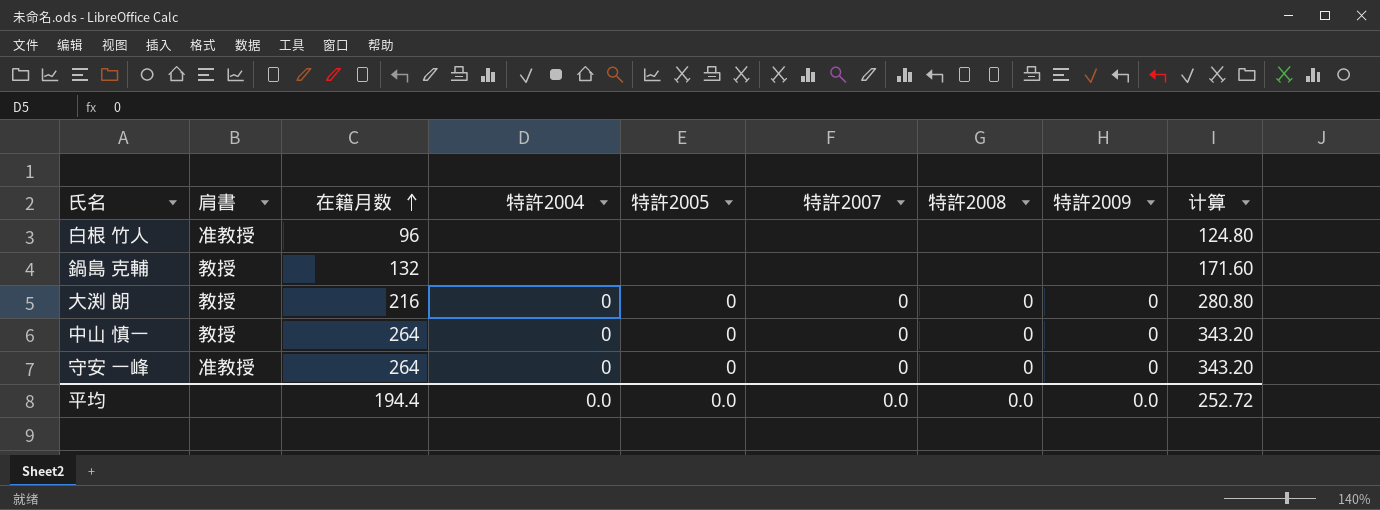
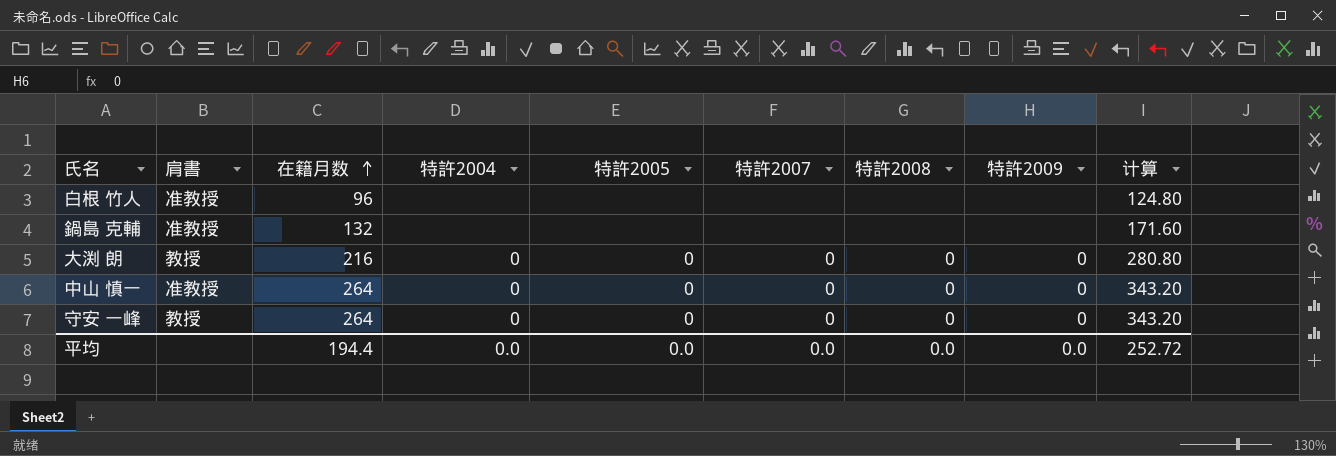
鍋島 克輔 | 肩書: 教授 -> 准教授
中山 慎一 | 肩書: 教授 -> 准教授
守安 一峰 | 肩書: 准教授 -> 教授

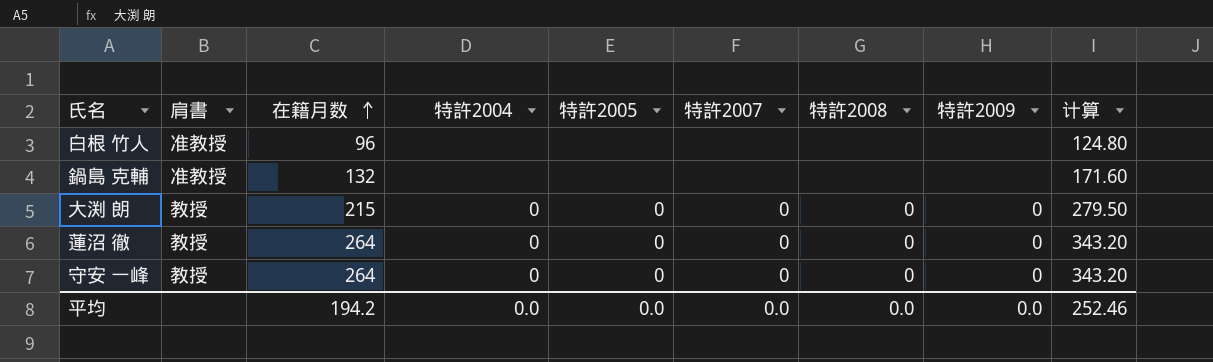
row 中山 慎一: 准教授 | 264 | 0 | 0 | 0 | 0 | 0 | 343.20 -> none
大渕 朗 | 在籍月数: 216 -> 215
大渕 朗 | 计算: 280.80 -> 279.50
row 蓮沼 徹: none -> 教授 | 264 | 0 | 0 | 0 | 0 | 0 | 343.20
平均 | 在籍月数: 194.4 -> 194.2
平均 | 计算: 252.72 -> 252.46

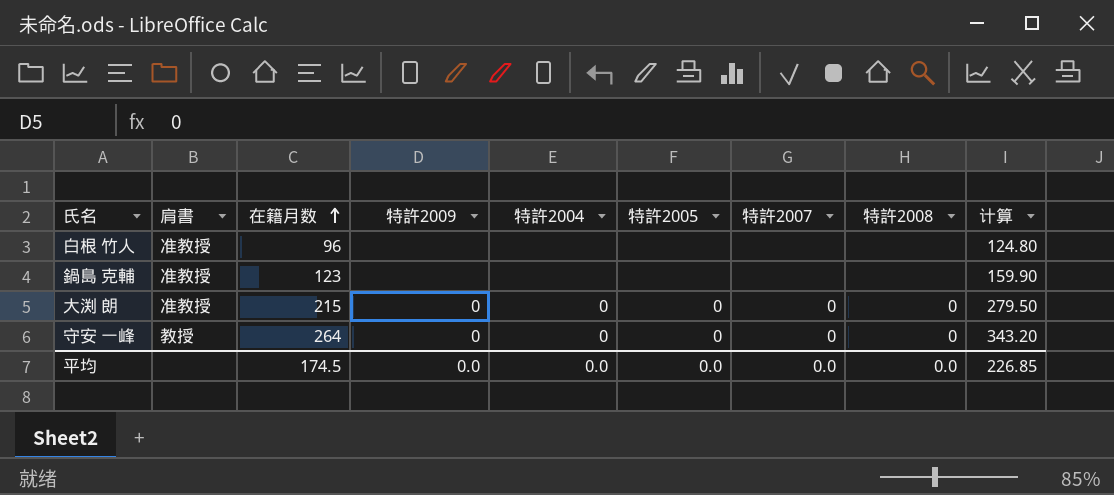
column 特許2009 | position: 8 -> 4
row 蓮沼 徹: 教授 | 264 | 0 | 0 | 0 | 0 | 0 | 343.20 -> none
鍋島 克輔 | 在籍月数: 132 -> 123
鍋島 克輔 | 计算: 171.60 -> 159.90
大渕 朗 | 肩書: 教授 -> 准教授
平均 | 在籍月数: 194.2 -> 174.5
平均 | 计算: 252.46 -> 226.85

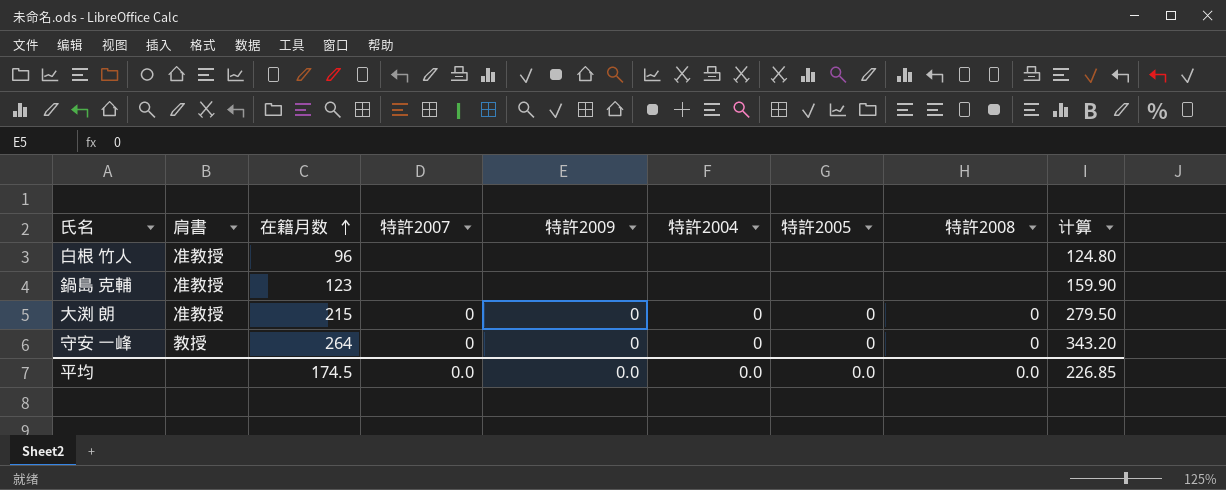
column 特許2007 | position: 7 -> 4

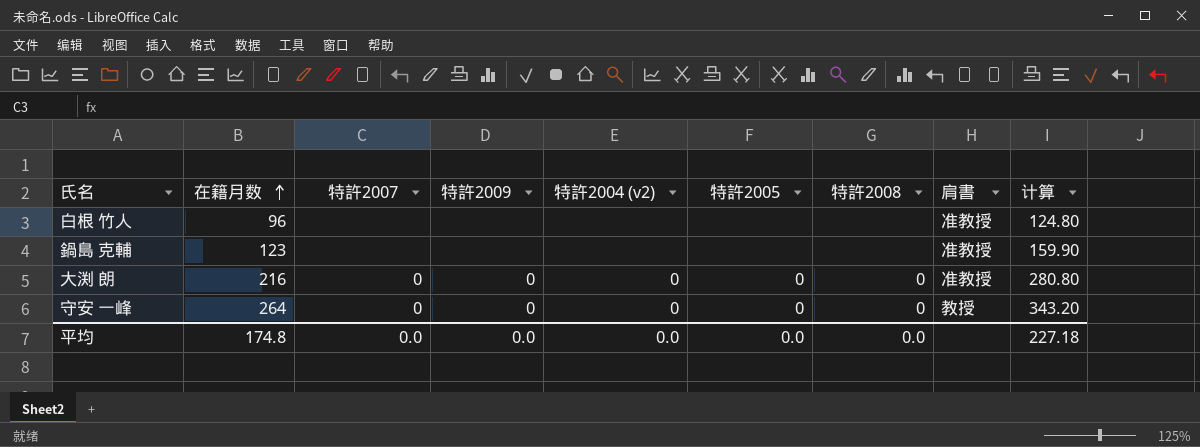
column name: 特許2004 -> 特許2004 (v2)
column 肩書 | position: 2 -> 8
大渕 朗 | 在籍月数: 215 -> 216
大渕 朗 | 计算: 279.50 -> 280.80
平均 | 在籍月数: 174.5 -> 174.8
平均 | 计算: 226.85 -> 227.18

